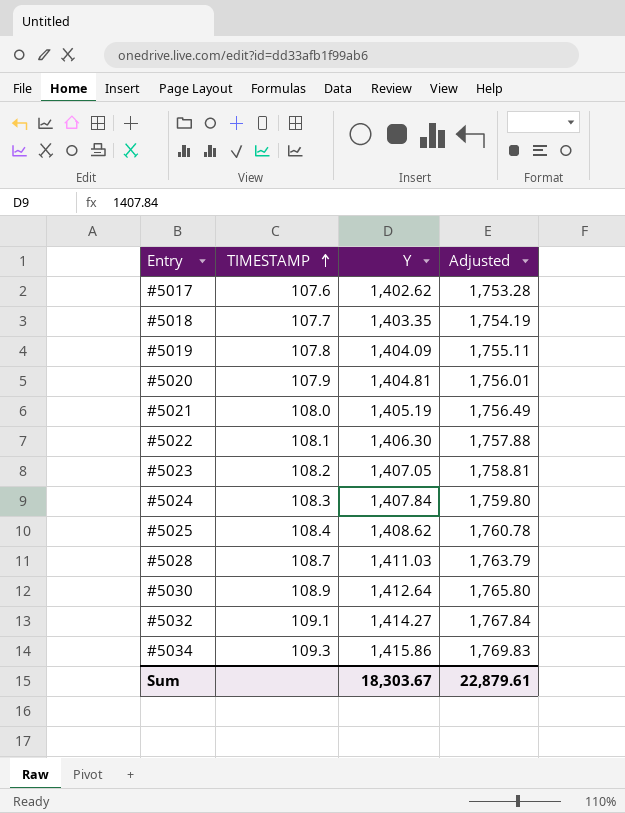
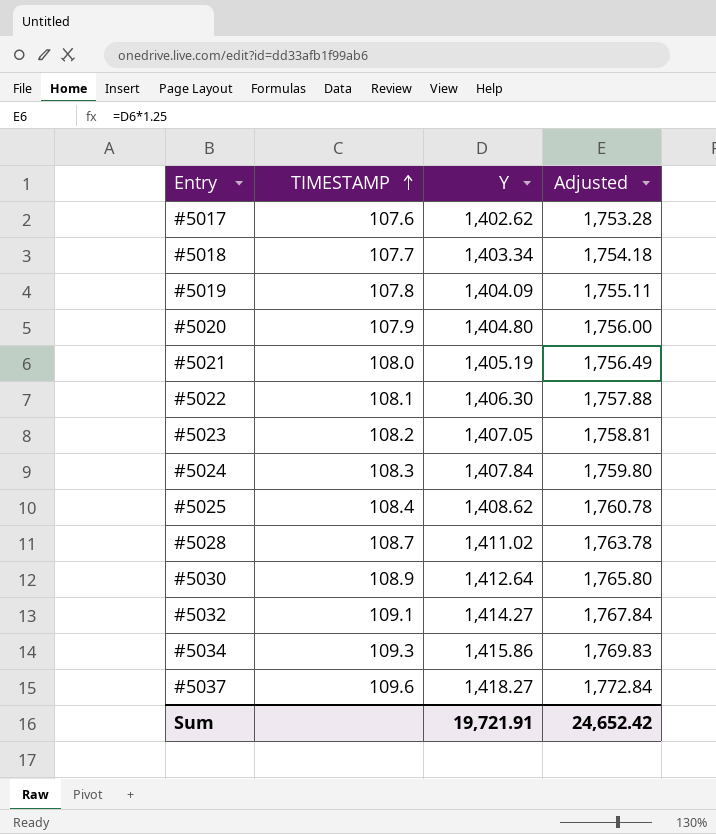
#5018 | Y: 1,403.35 -> 1,403.34
#5018 | Adjusted: 1,754.19 -> 1,754.18
#5020 | Y: 1,404.81 -> 1,404.80
#5020 | Adjusted: 1,756.01 -> 1,756.00
#5028 | Y: 1,411.03 -> 1,411.02
#5028 | Adjusted: 1,763.79 -> 1,763.78
row #5037: none -> 109.6 | 1,418.27 | 1,772.84
Sum | Y: 18,303.67 -> 19,721.91
Sum | Adjusted: 22,879.61 -> 24,652.42

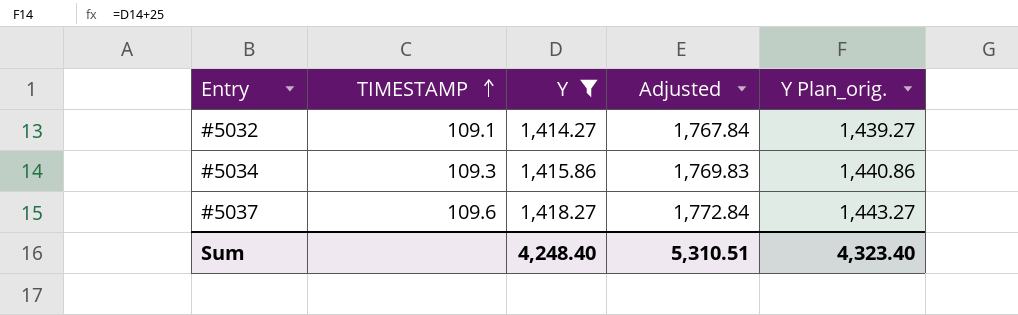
filter: none -> Y >= 1,414.27
column Y Plan_orig. | formula: none -> [Y] + 25
Sum | Y: 19,721.91 -> 4,248.40
Sum | Adjusted: 24,652.42 -> 5,310.51

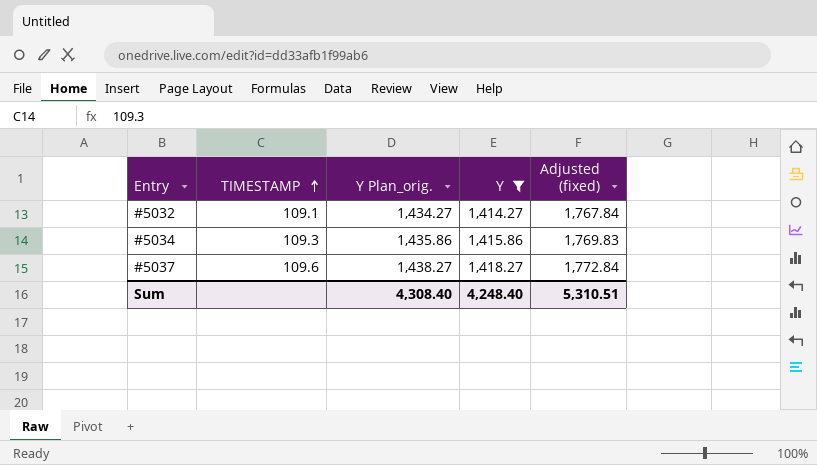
column Y Plan_orig. | formula: [Y] + 25 -> [Y] + 20
column Y Plan_orig. | position: 5 -> 3
column name: Adjusted -> Adjusted (fixed)
Sum | Y Plan_orig.: 4,323.40 -> 4,308.40

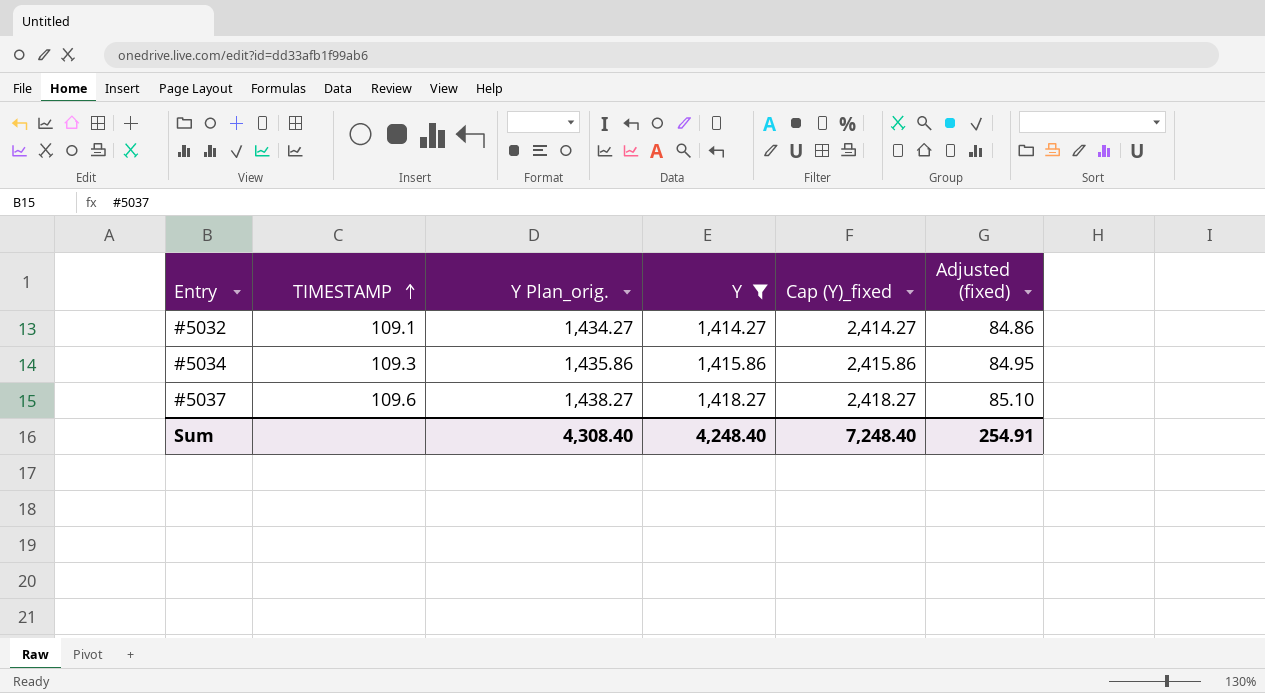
column Cap (Y)_fixed | formula: none -> [Y] + 1000
column Adjusted (fixed) | formula: [Y] * 1.25 -> [Y] * 0.06
Sum | Adjusted (fixed): 5,310.51 -> 254.91

